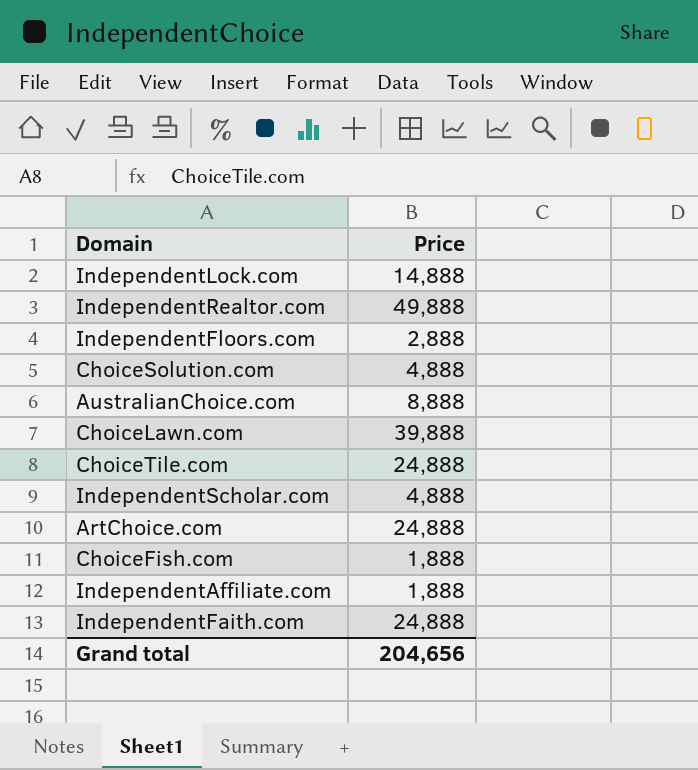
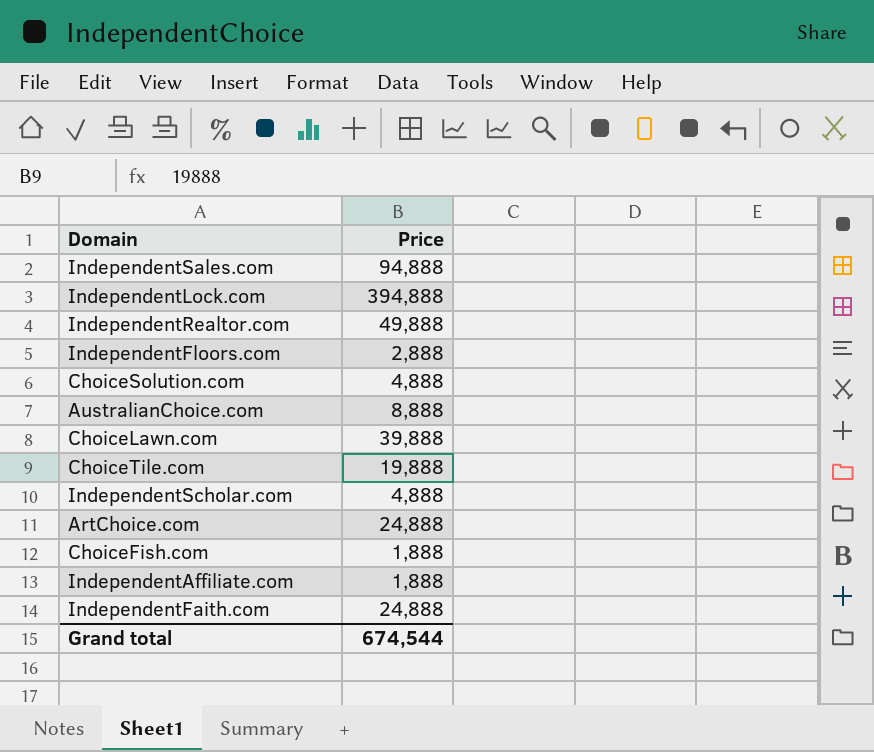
row IndependentSales.com: none -> 94,888
IndependentLock.com | Price: 14,888 -> 394,888
ChoiceTile.com | Price: 24,888 -> 19,888
Grand total | Price: 204,656 -> 674,544

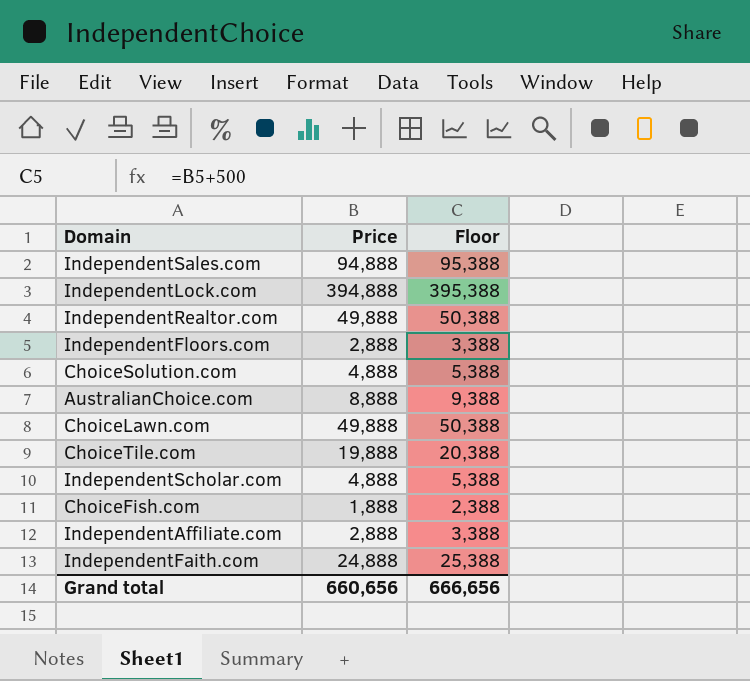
column Floor | formula: none -> [Price] + 500
row ArtChoice.com: 24,888 -> none
ChoiceLawn.com | Price: 39,888 -> 49,888
IndependentAffiliate.com | Price: 1,888 -> 2,888
Grand total | Price: 674,544 -> 660,656

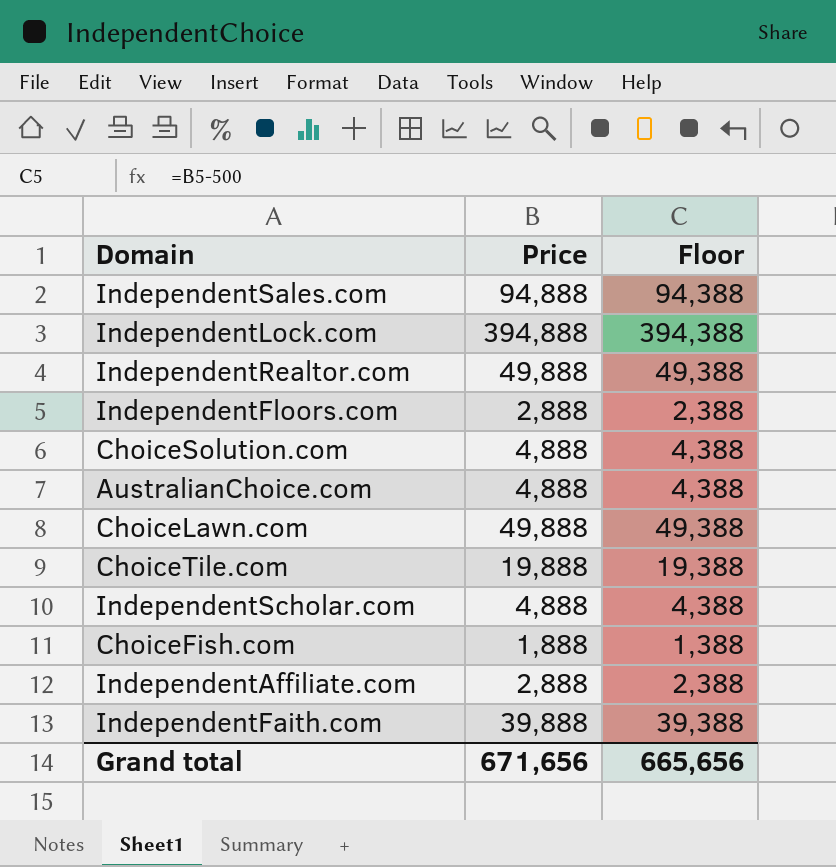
column Floor | formula: [Price] + 500 -> [Price] - 500
AustralianChoice.com | Price: 8,888 -> 4,888
IndependentFaith.com | Price: 24,888 -> 39,888
Grand total | Price: 660,656 -> 671,656
Grand total | Floor: 666,656 -> 665,656

